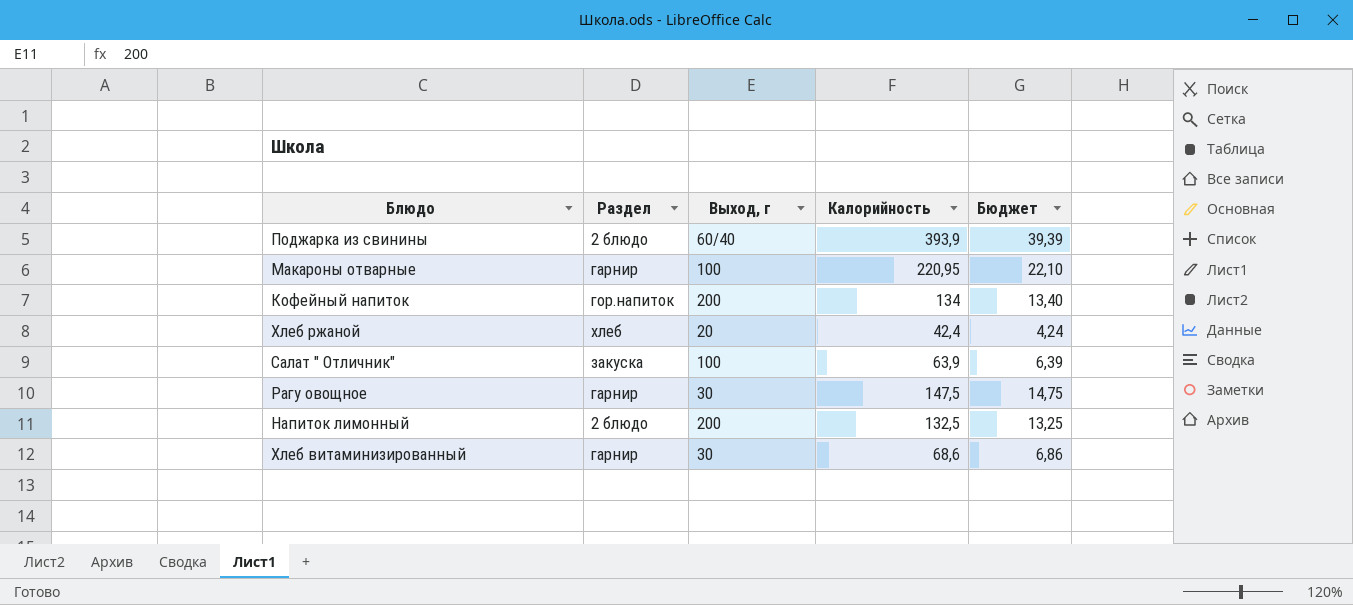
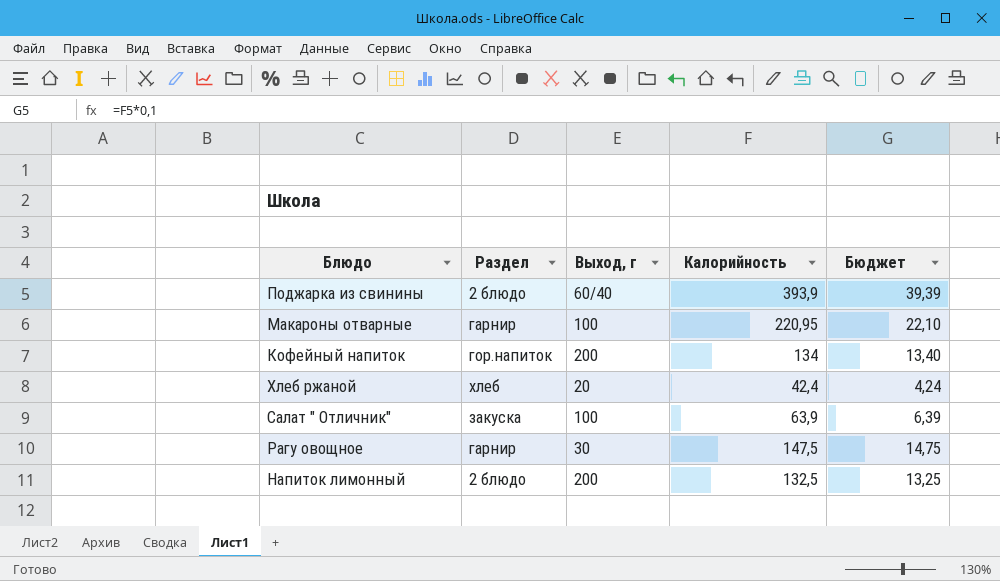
row Хлеб витаминизированный: гарнир | 30 | 68,6 | 6,86 -> none

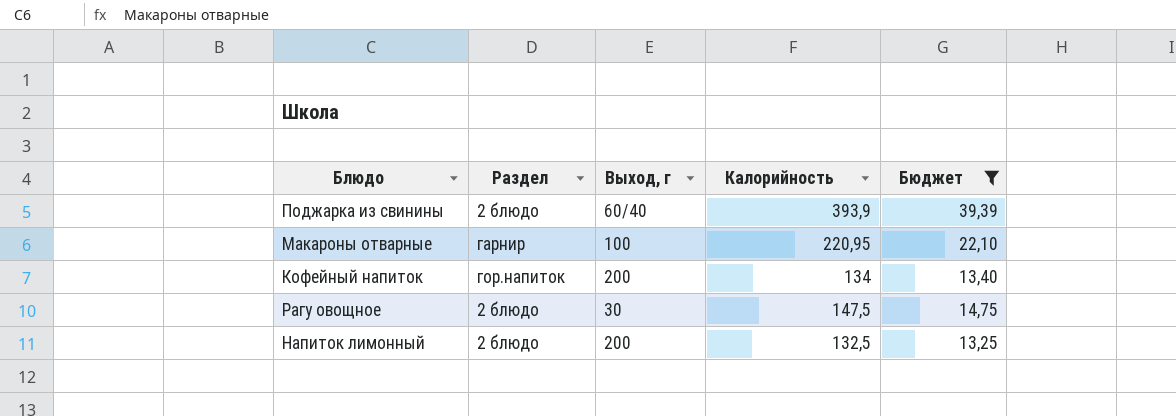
filter: none -> Бюджет >= 13,25
Рагу овощное | Раздел: гарнир -> 2 блюдо

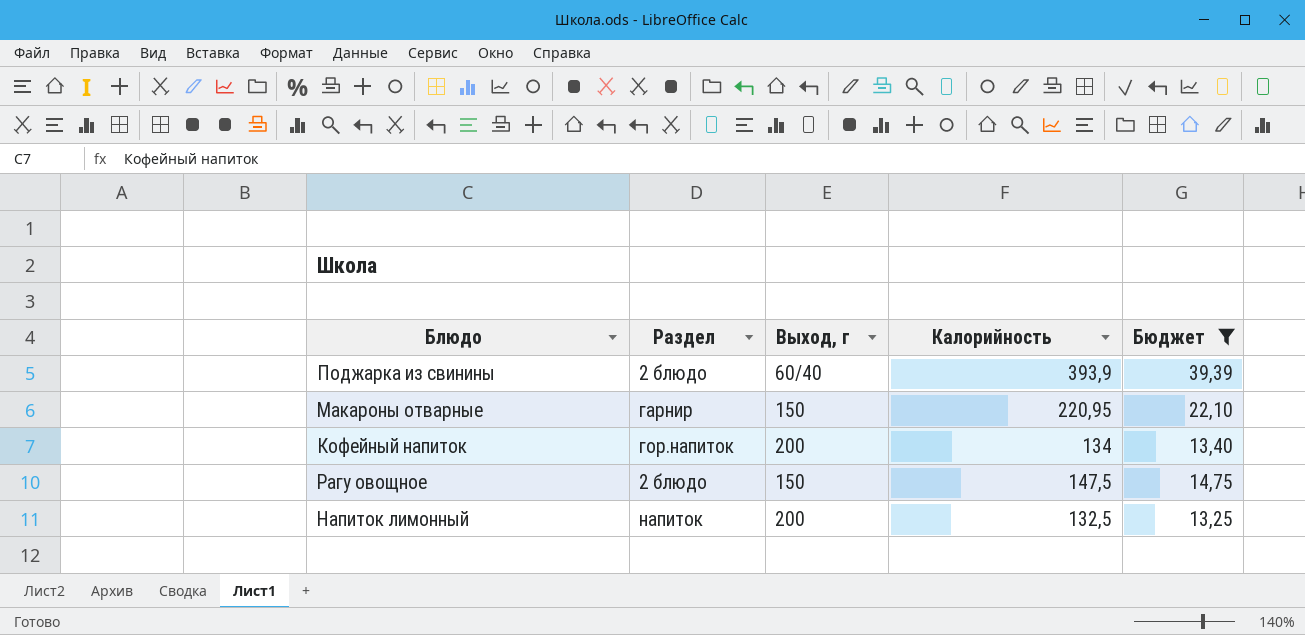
Макароны отварные | Выход, г: 100 -> 150
Рагу овощное | Выход, г: 30 -> 150
Напиток лимонный | Раздел: 2 блюдо -> напиток

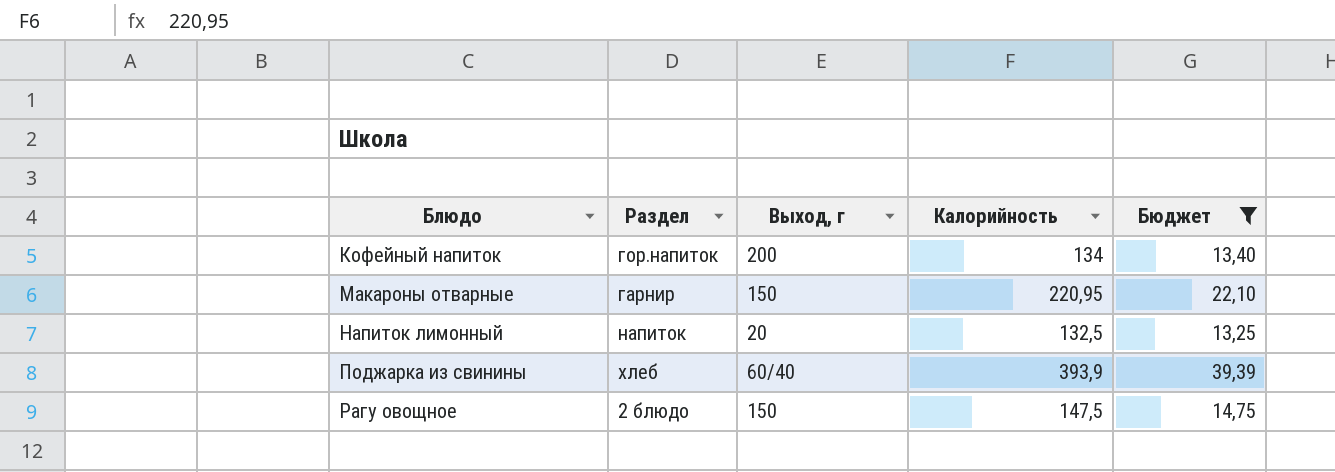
row order: none -> Блюдо ascending
Напиток лимонный | Выход, г: 200 -> 20
Поджарка из свинины | Раздел: 2 блюдо -> хлеб

